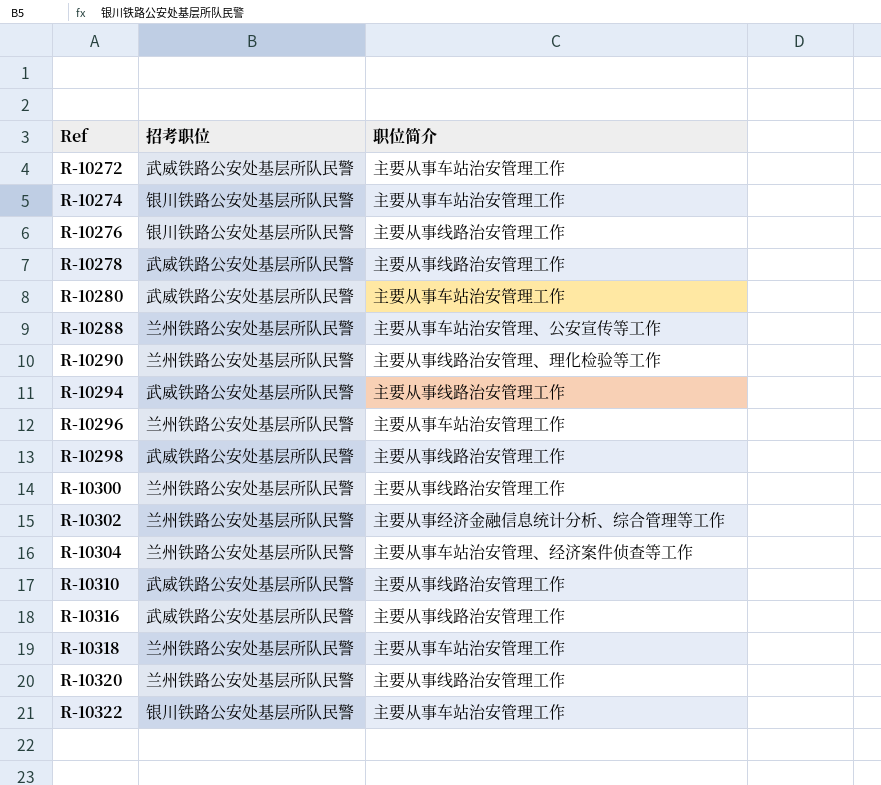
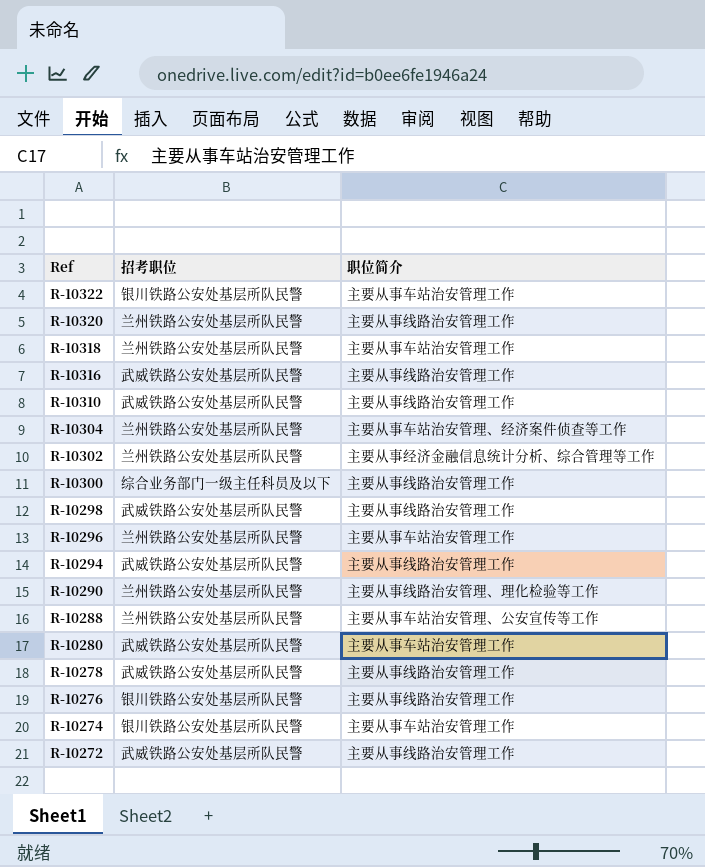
row order: Ref ascending -> Ref descending
R-10300 | 招考职位: 兰州铁路公安处基层所队民警 -> 综合业务部门一级主任科员及以下
R-10272 | 职位简介: 主要从事车站治安管理工作 -> 主要从事线路治安管理工作

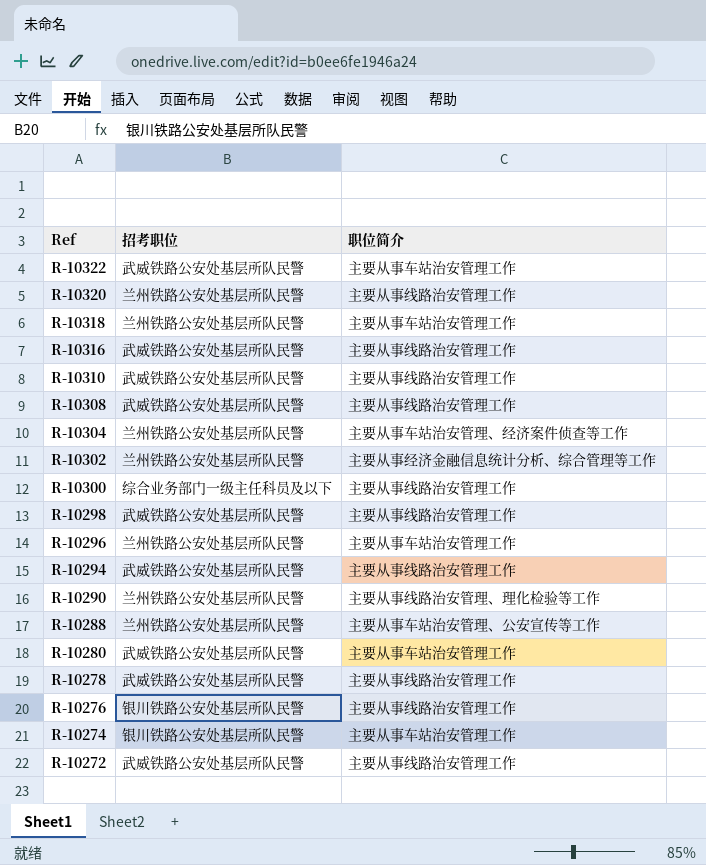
R-10322 | 招考职位: 银川铁路公安处基层所队民警 -> 武威铁路公安处基层所队民警
row R-10308: none -> 武威铁路公安处基层所队民警 | 主要从事线路治安管理工作

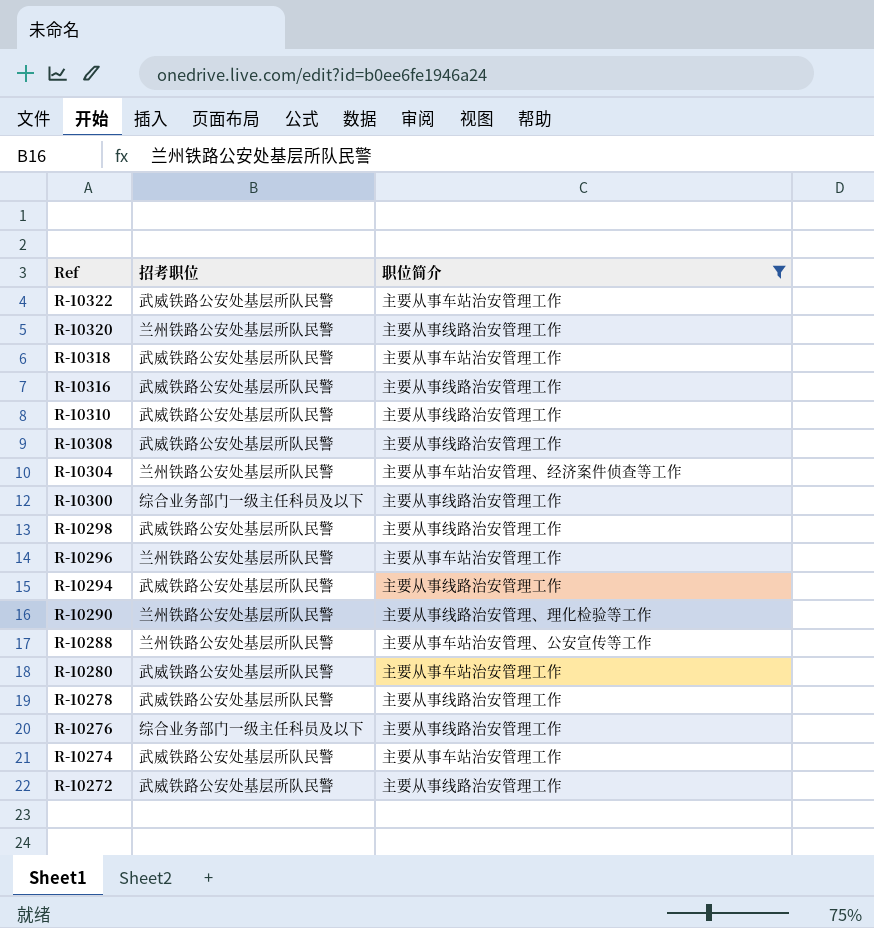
filter: none -> 职位简介 != 主要从事经济金融信息统计分析、综合管理等工作
R-10318 | 招考职位: 兰州铁路公安处基层所队民警 -> 武威铁路公安处基层所队民警
R-10276 | 招考职位: 银川铁路公安处基层所队民警 -> 综合业务部门一级主任科员及以下
R-10274 | 招考职位: 银川铁路公安处基层所队民警 -> 武威铁路公安处基层所队民警

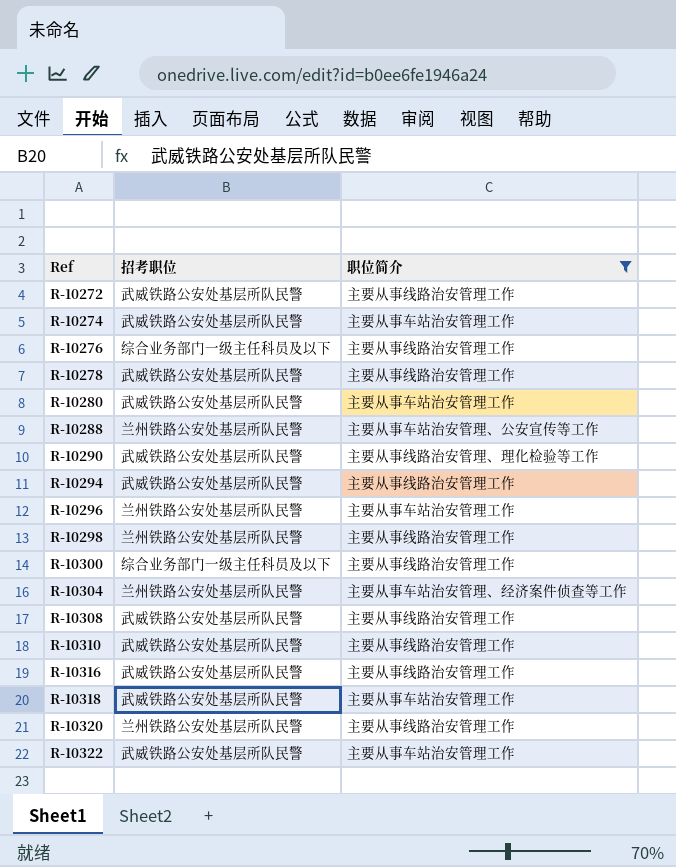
row order: Ref descending -> Ref ascending
R-10290 | 招考职位: 兰州铁路公安处基层所队民警 -> 武威铁路公安处基层所队民警
R-10298 | 招考职位: 武威铁路公安处基层所队民警 -> 兰州铁路公安处基层所队民警

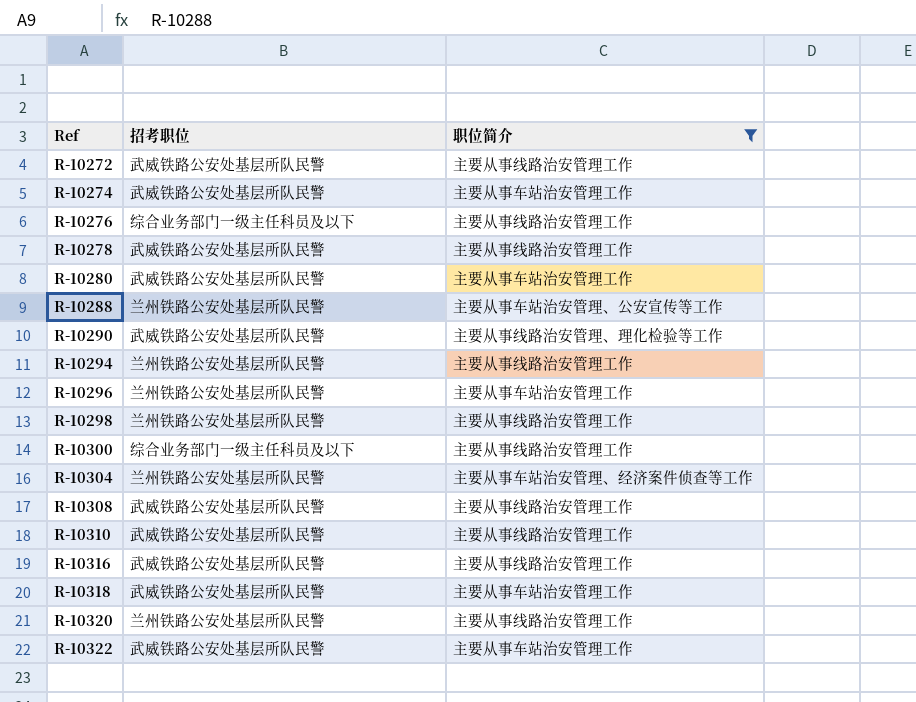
R-10294 | 招考职位: 武威铁路公安处基层所队民警 -> 兰州铁路公安处基层所队民警

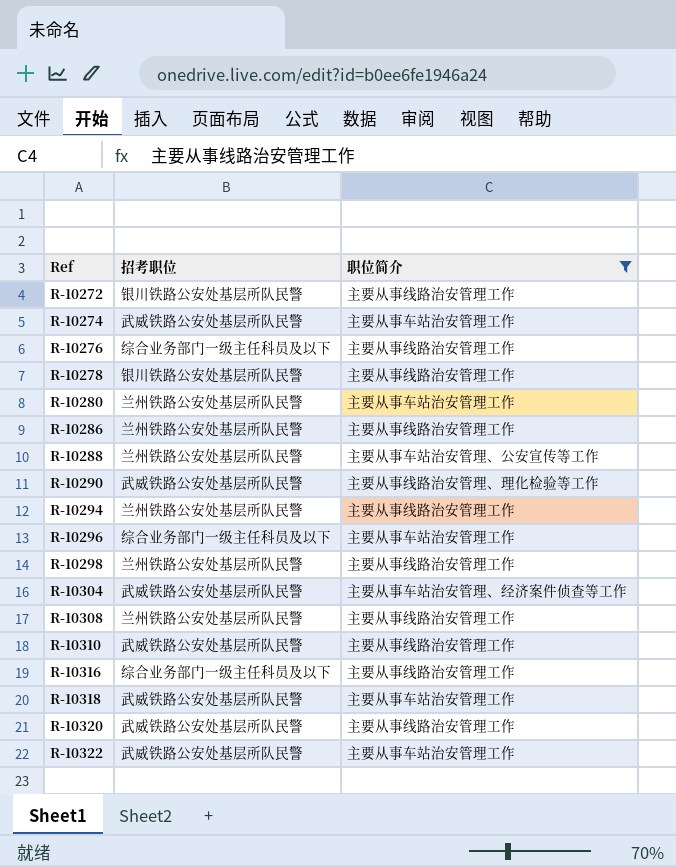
row R-10300: 综合业务部门一级主任科员及以下 | 主要从事线路治安管理工作 -> none
R-10272 | 招考职位: 武威铁路公安处基层所队民警 -> 银川铁路公安处基层所队民警
R-10278 | 招考职位: 武威铁路公安处基层所队民警 -> 银川铁路公安处基层所队民警
R-10280 | 招考职位: 武威铁路公安处基层所队民警 -> 兰州铁路公安处基层所队民警
row R-10286: none -> 兰州铁路公安处基层所队民警 | 主要从事线路治安管理工作
R-10296 | 招考职位: 兰州铁路公安处基层所队民警 -> 综合业务部门一级主任科员及以下
R-10304 | 招考职位: 兰州铁路公安处基层所队民警 -> 武威铁路公安处基层所队民警
R-10308 | 招考职位: 武威铁路公安处基层所队民警 -> 兰州铁路公安处基层所队民警
R-10316 | 招考职位: 武威铁路公安处基层所队民警 -> 综合业务部门一级主任科员及以下
R-10320 | 招考职位: 兰州铁路公安处基层所队民警 -> 武威铁路公安处基层所队民警

